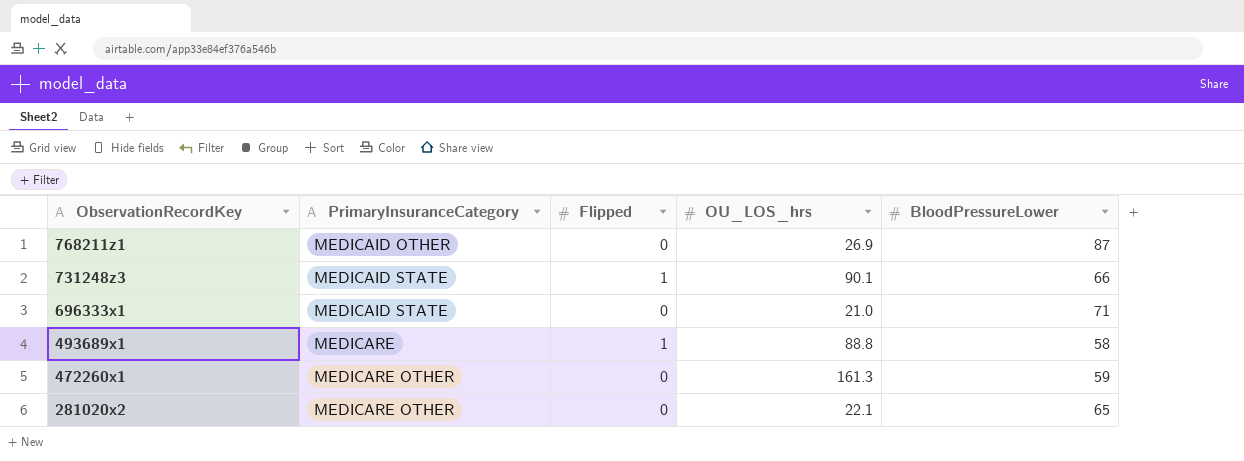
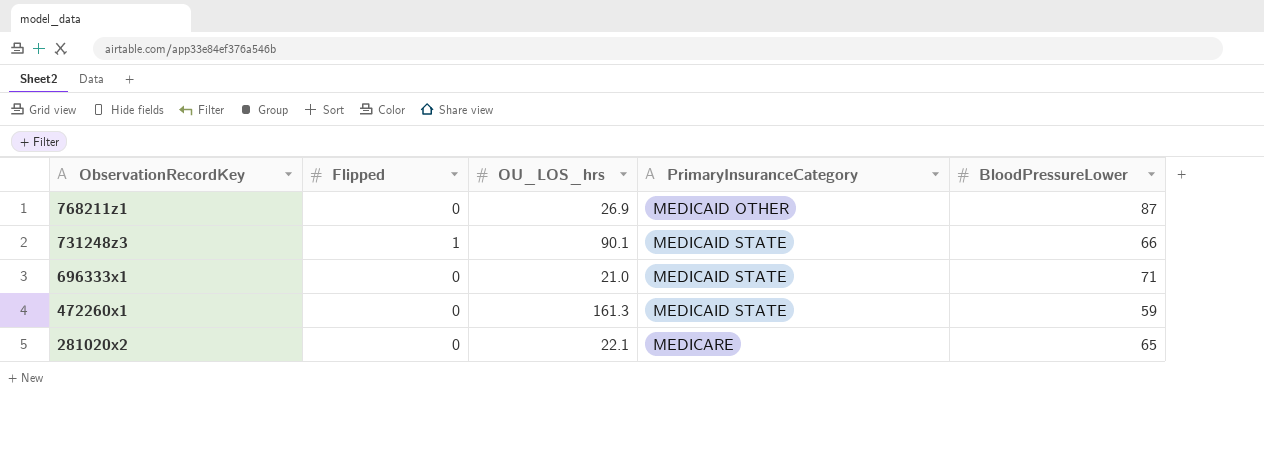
column PrimaryInsuranceCategory | position: 2 -> 4
row 493689x1: MEDICARE | 1 | 88.8 | 58 -> none
472260x1 | PrimaryInsuranceCategory: MEDICARE OTHER -> MEDICAID STATE
281020x2 | PrimaryInsuranceCategory: MEDICARE OTHER -> MEDICARE

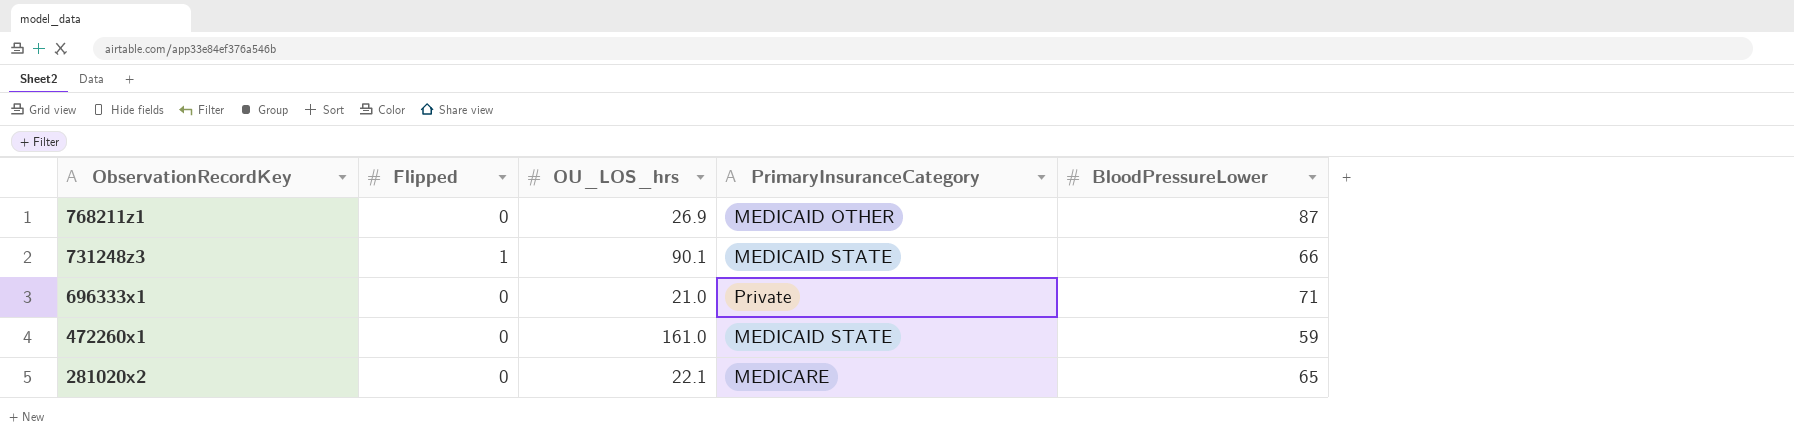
696333x1 | PrimaryInsuranceCategory: MEDICAID STATE -> Private
472260x1 | OU_LOS_hrs: 161.3 -> 161.0

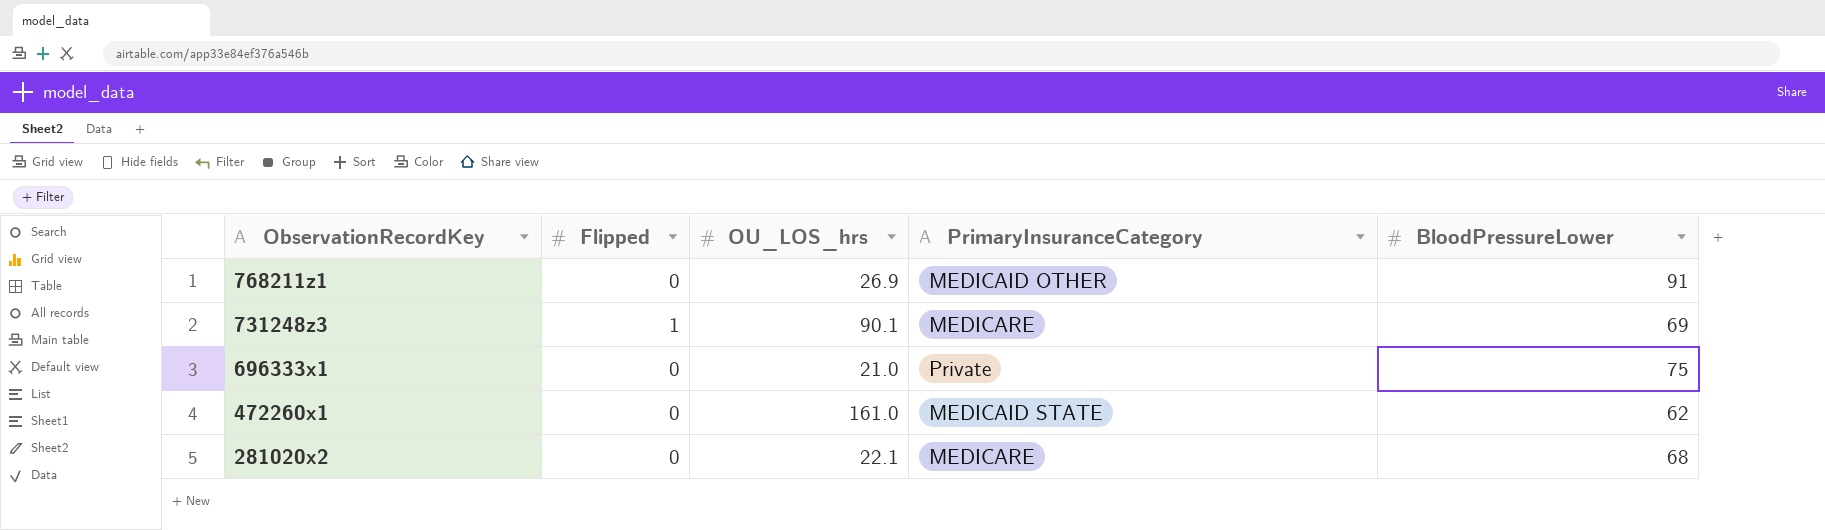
768211z1 | BloodPressureLower: 87 -> 91
731248z3 | PrimaryInsuranceCategory: MEDICAID STATE -> MEDICARE
731248z3 | BloodPressureLower: 66 -> 69
696333x1 | BloodPressureLower: 71 -> 75
472260x1 | BloodPressureLower: 59 -> 62
281020x2 | BloodPressureLower: 65 -> 68

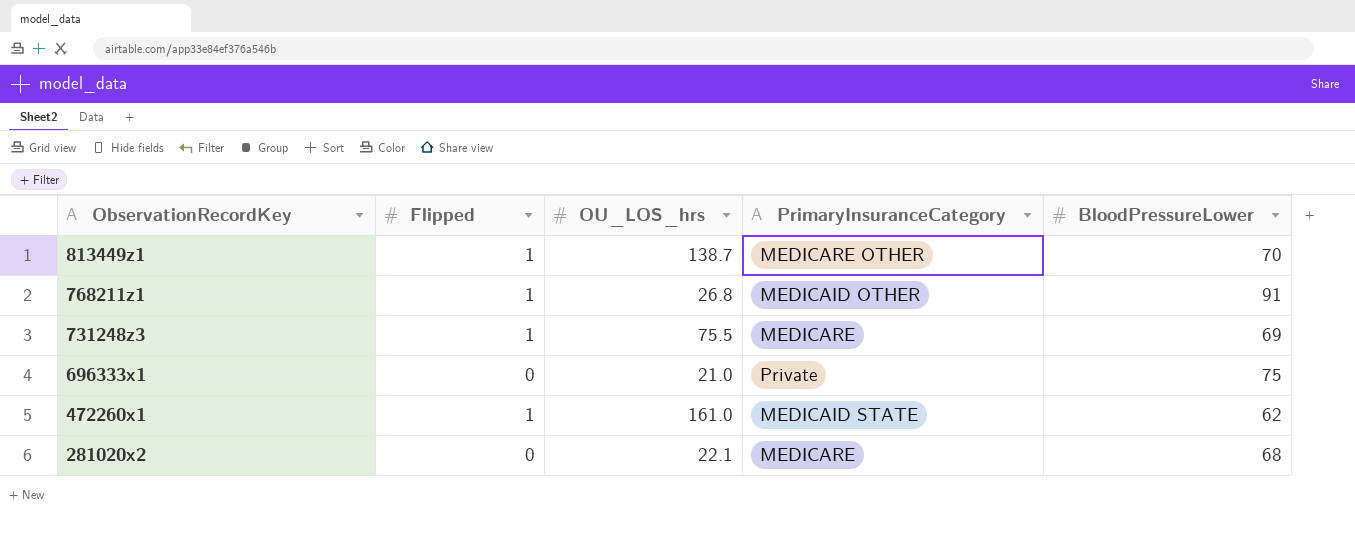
row 813449z1: none -> 1 | 138.7 | MEDICARE OTHER | 70
768211z1 | Flipped: 0 -> 1
768211z1 | OU_LOS_hrs: 26.9 -> 26.8
731248z3 | OU_LOS_hrs: 90.1 -> 75.5
472260x1 | Flipped: 0 -> 1

